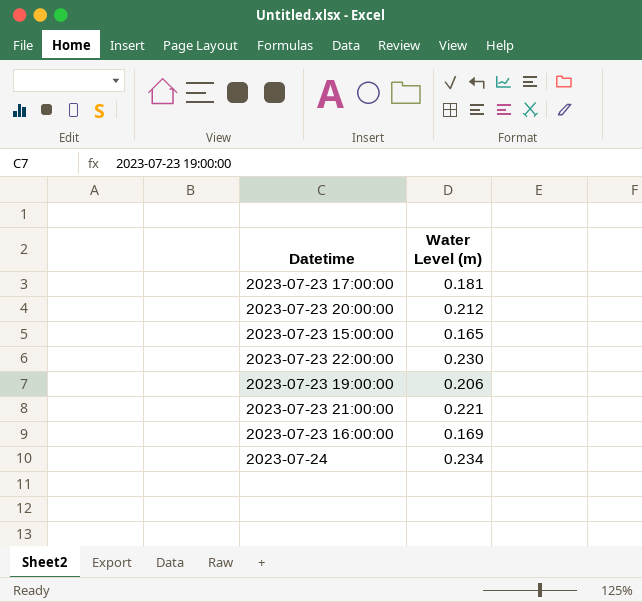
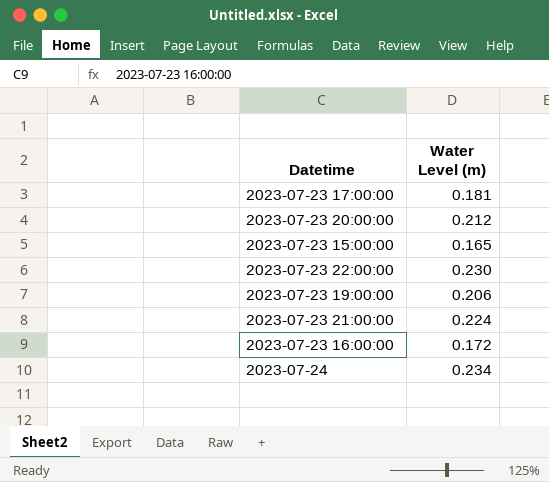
2023-07-23 21:00:00 | Water Level (m): 0.221 -> 0.224
2023-07-23 16:00:00 | Water Level (m): 0.169 -> 0.172

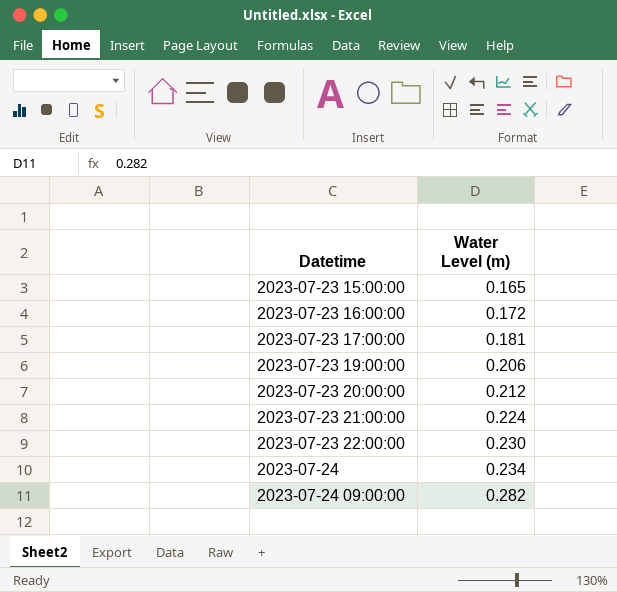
row order: none -> Datetime ascending
row 2023-07-24 09:00:00: none -> 0.282

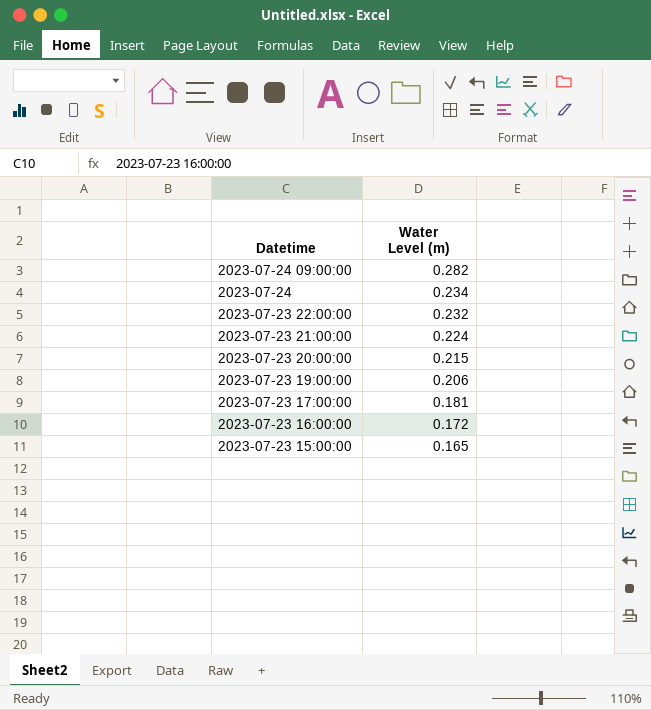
row order: Datetime ascending -> Datetime descending
2023-07-23 22:00:00 | Water Level (m): 0.230 -> 0.232
2023-07-23 20:00:00 | Water Level (m): 0.212 -> 0.215

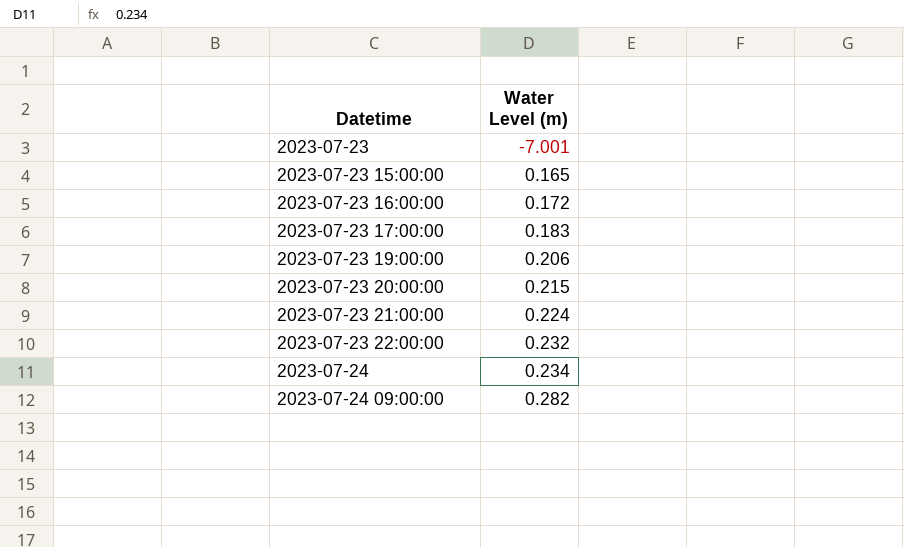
row order: Datetime descending -> Datetime ascending
row 2023-07-23: none -> -7.001
2023-07-23 17:00:00 | Water Level (m): 0.181 -> 0.183

